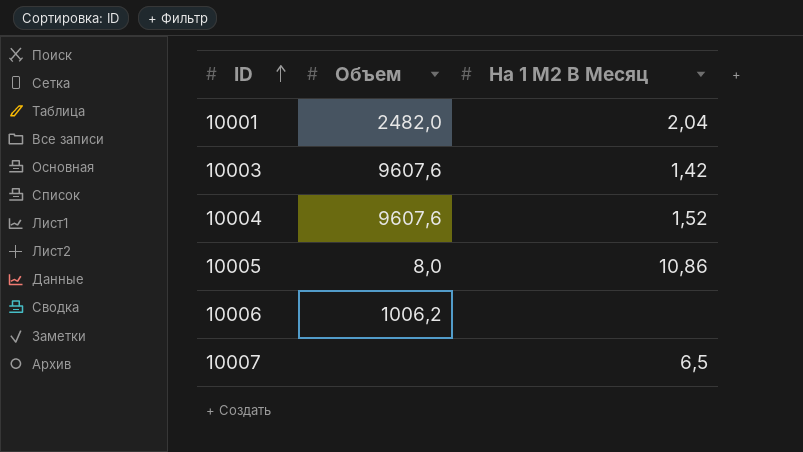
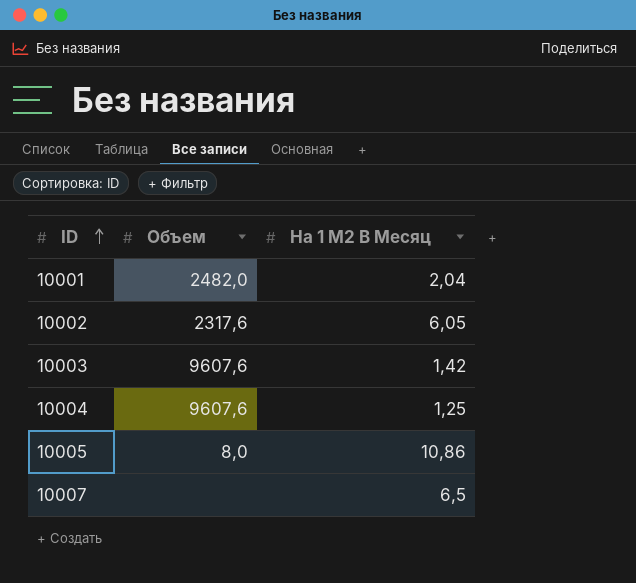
row 10006: 1006,2 | none -> none
row 10002: none -> 2317,6 | 6,05
10004 | На 1 М2 В Месяц: 1,52 -> 1,25

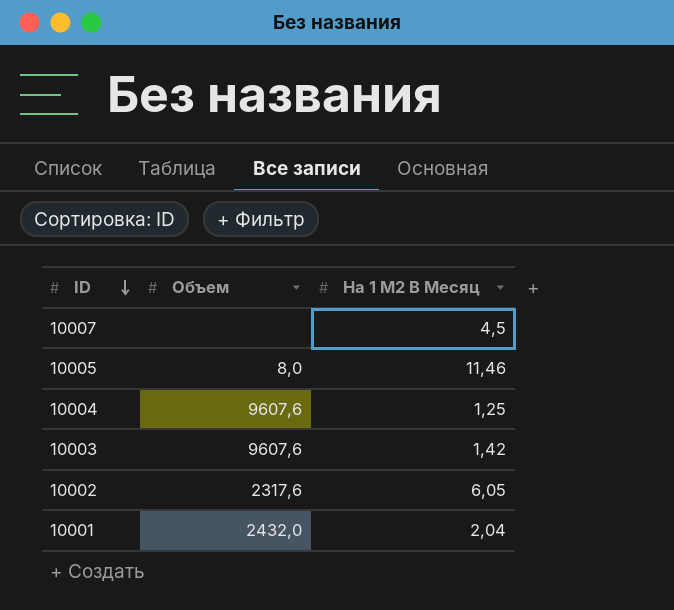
row order: ID ascending -> ID descending
10007 | На 1 М2 В Месяц: 6,5 -> 4,5
10005 | На 1 М2 В Месяц: 10,86 -> 11,46
10001 | Объем: 2482,0 -> 2432,0

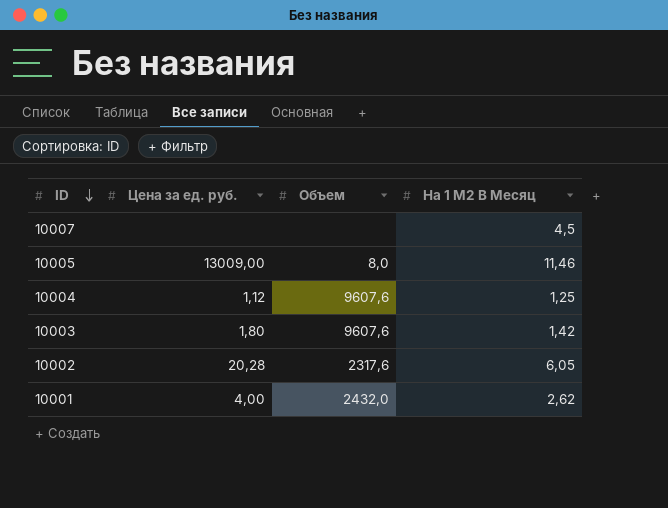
column Цена за ед. руб. | position: none -> 2
10001 | На 1 М2 В Месяц: 2,04 -> 2,62

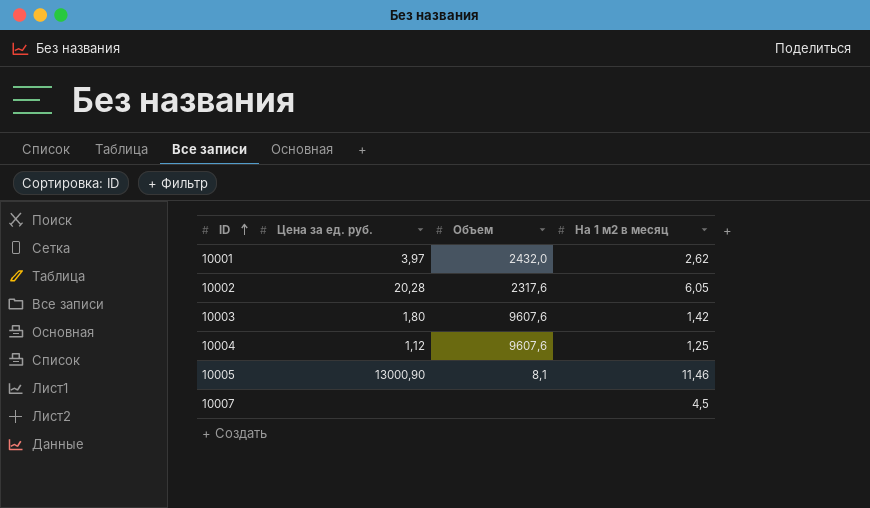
row order: ID descending -> ID ascending
column name: На 1 М2 В Месяц -> На 1 м2 в месяц
10001 | Цена за ед. руб.: 4,00 -> 3,97
10005 | Цена за ед. руб.: 13009,00 -> 13000,90
10005 | Объем: 8,0 -> 8,1

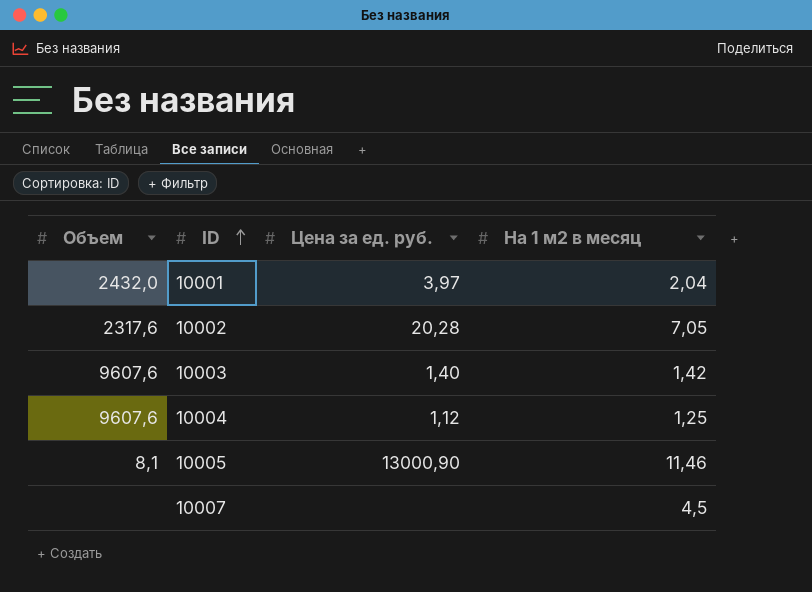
column Объем | position: 3 -> 1
10001 | На 1 м2 в месяц: 2,62 -> 2,04
10002 | На 1 м2 в месяц: 6,05 -> 7,05
10003 | Цена за ед. руб.: 1,80 -> 1,40

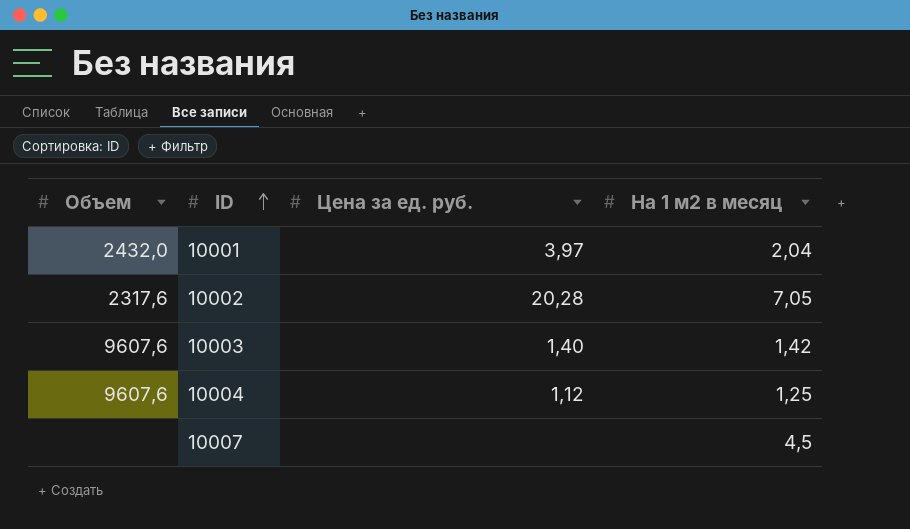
row 10005: 8,1 | 13000,90 | 11,46 -> none

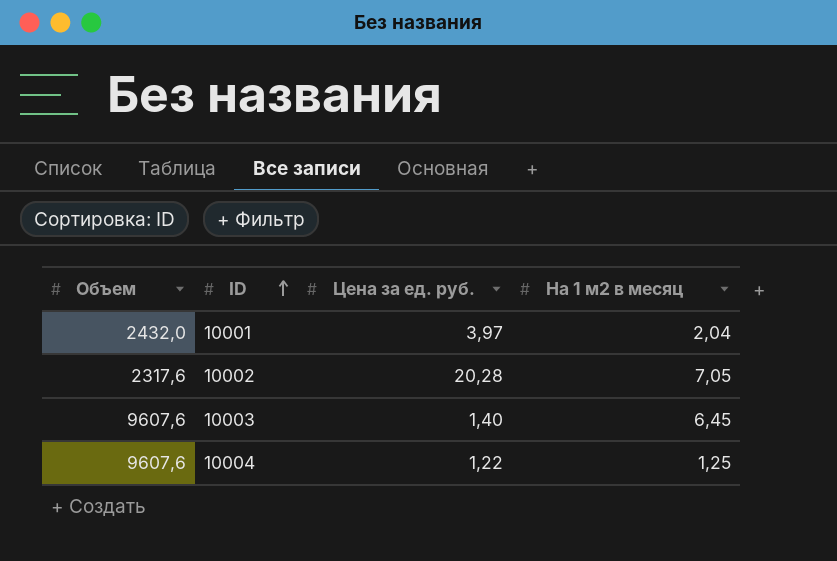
row 10007: none | none | 4,5 -> none
10003 | На 1 м2 в месяц: 1,42 -> 6,45
10004 | Цена за ед. руб.: 1,12 -> 1,22

